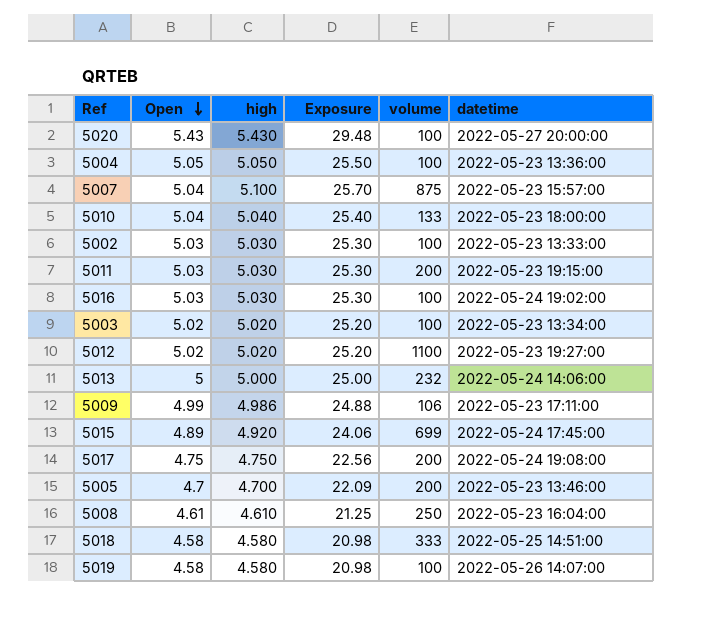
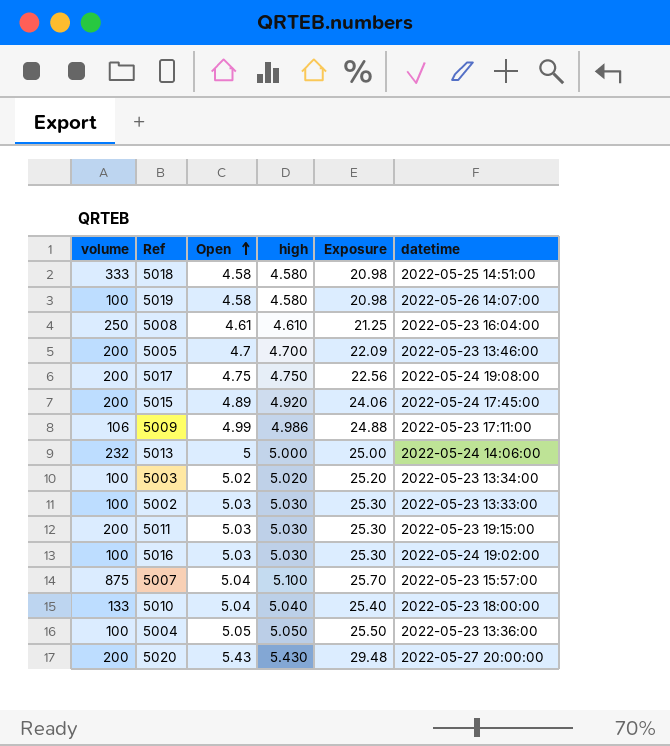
row order: Open descending -> Open ascending
column volume | position: 5 -> 1
row 5012: 5.02 | 5.020 | 25.20 | 1100 | 2022-05-23 19:27:00 -> none
5015 | volume: 699 -> 200
5020 | volume: 100 -> 200

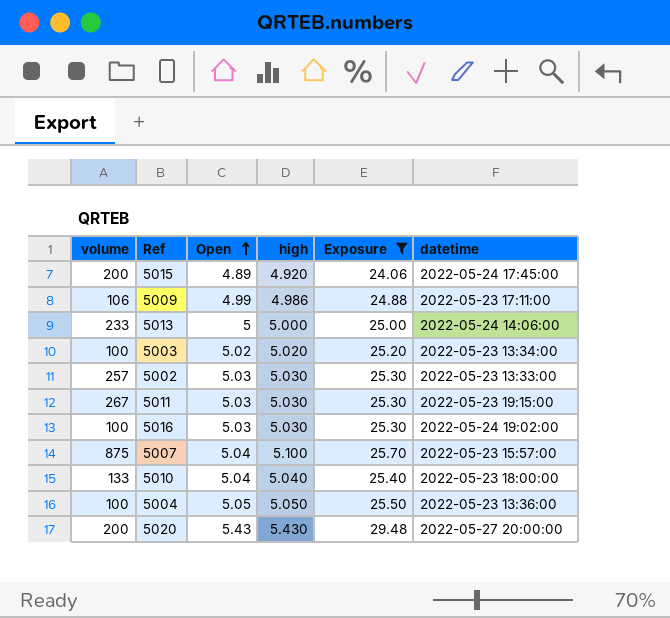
filter: none -> Exposure >= 24.06
5013 | volume: 232 -> 233
5002 | volume: 100 -> 257
5011 | volume: 200 -> 267

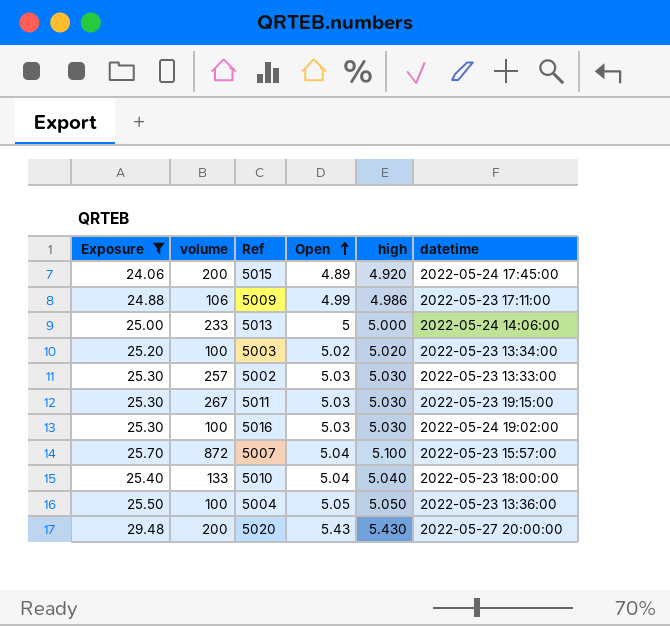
column Exposure | position: 5 -> 1
5007 | volume: 875 -> 872

